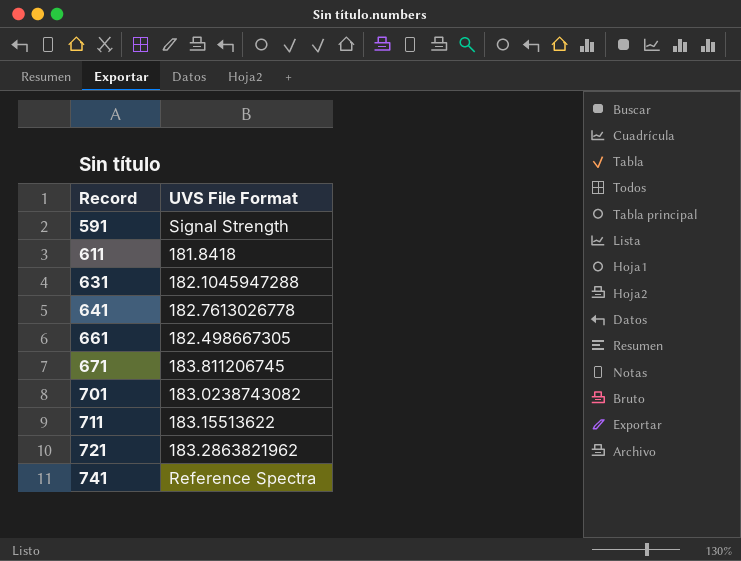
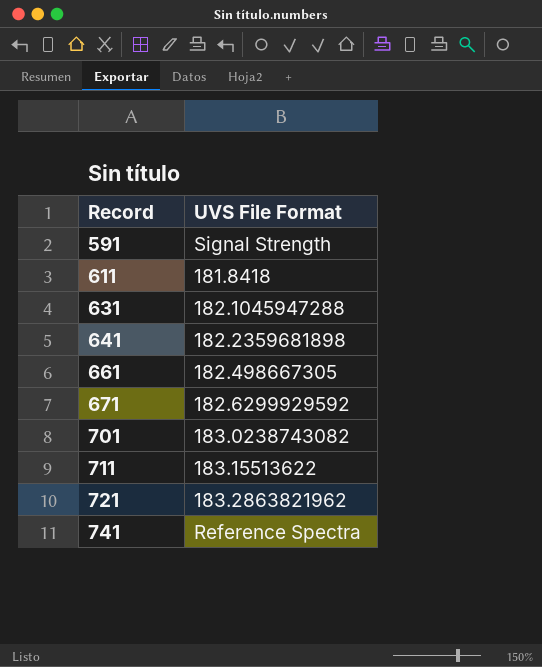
641 | UVS File Format: 182.7613026778 -> 182.2359681898
671 | UVS File Format: 183.811206745 -> 182.6299929592

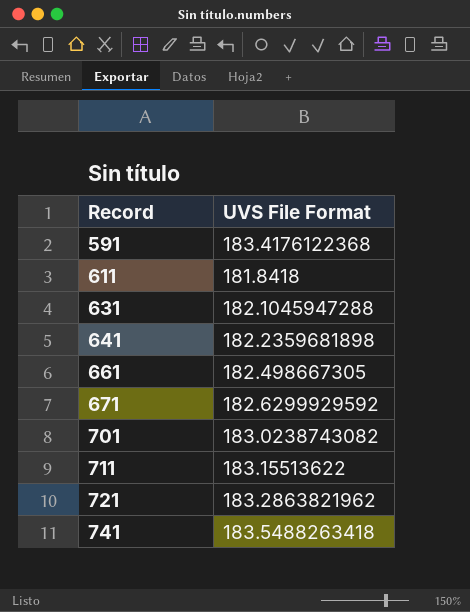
591 | UVS File Format: Signal Strength -> 183.4176122368
741 | UVS File Format: Reference Spectra -> 183.5488263418

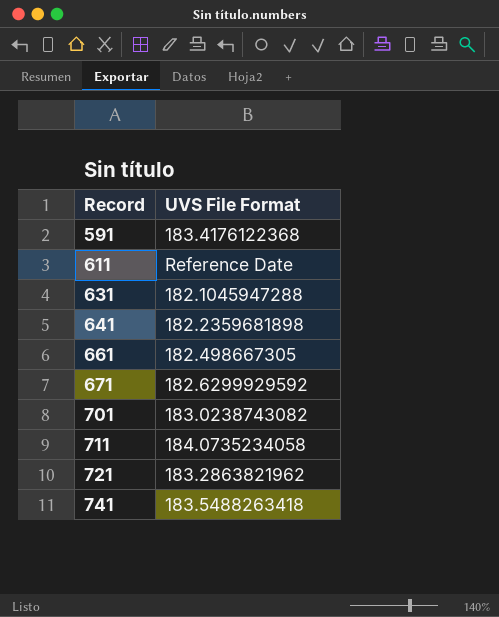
611 | UVS File Format: 181.8418 -> Reference Date
711 | UVS File Format: 183.15513622 -> 184.0735234058

